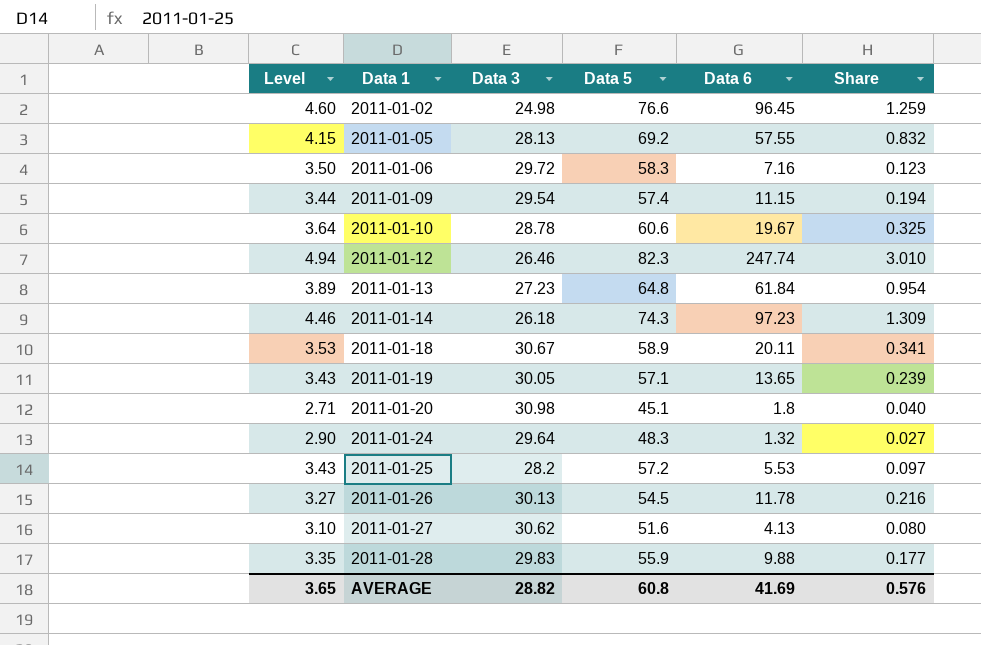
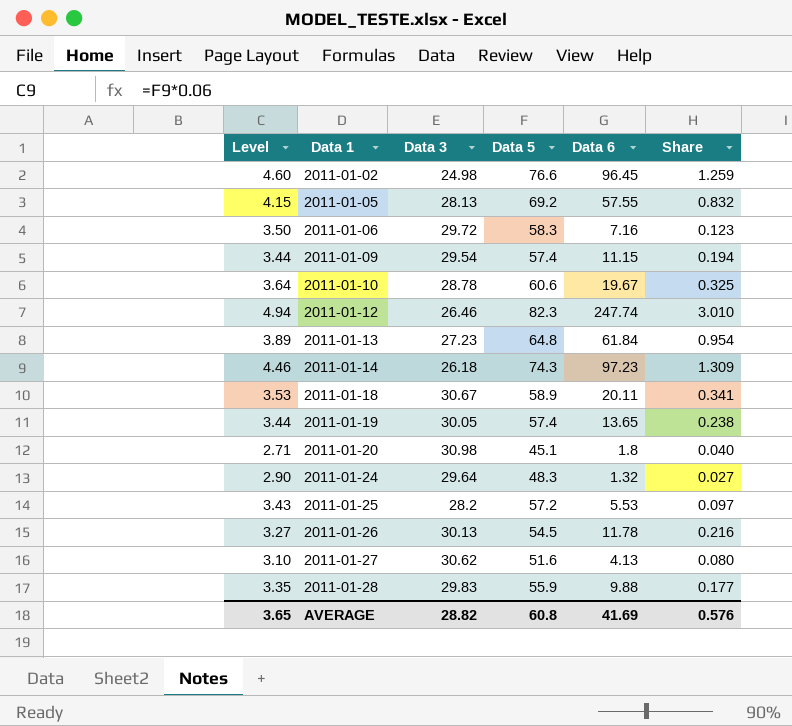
2011-01-19 | Level: 3.43 -> 3.44
2011-01-19 | Data 5: 57.1 -> 57.4
2011-01-19 | Share: 0.239 -> 0.238

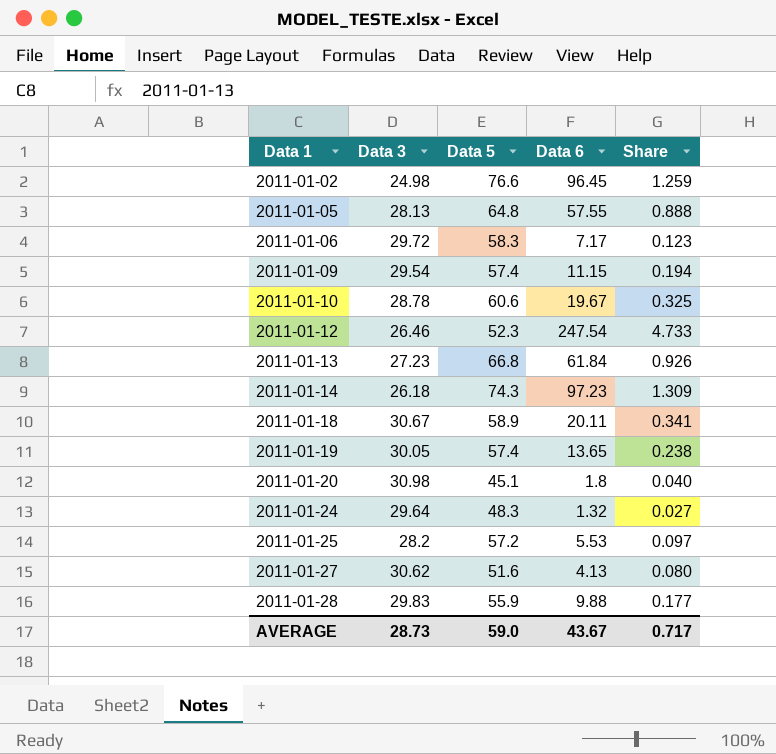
column Level | formula: [Data 5] * 0.06 -> none
row 2011-01-26: 3.27 | 30.13 | 54.5 | 11.78 | 0.216 -> none
2011-01-05 | Data 5: 69.2 -> 64.8
2011-01-05 | Share: 0.832 -> 0.888
2011-01-06 | Data 6: 7.16 -> 7.17
2011-01-12 | Data 5: 82.3 -> 52.3
2011-01-12 | Data 6: 247.74 -> 247.54
2011-01-12 | Share: 3.010 -> 4.733
2011-01-13 | Data 5: 64.8 -> 66.8
2011-01-13 | Share: 0.954 -> 0.926
AVERAGE | Data 3: 28.82 -> 28.73
AVERAGE | Data 5: 60.8 -> 59.0
AVERAGE | Data 6: 41.69 -> 43.67
AVERAGE | Share: 0.576 -> 0.717

